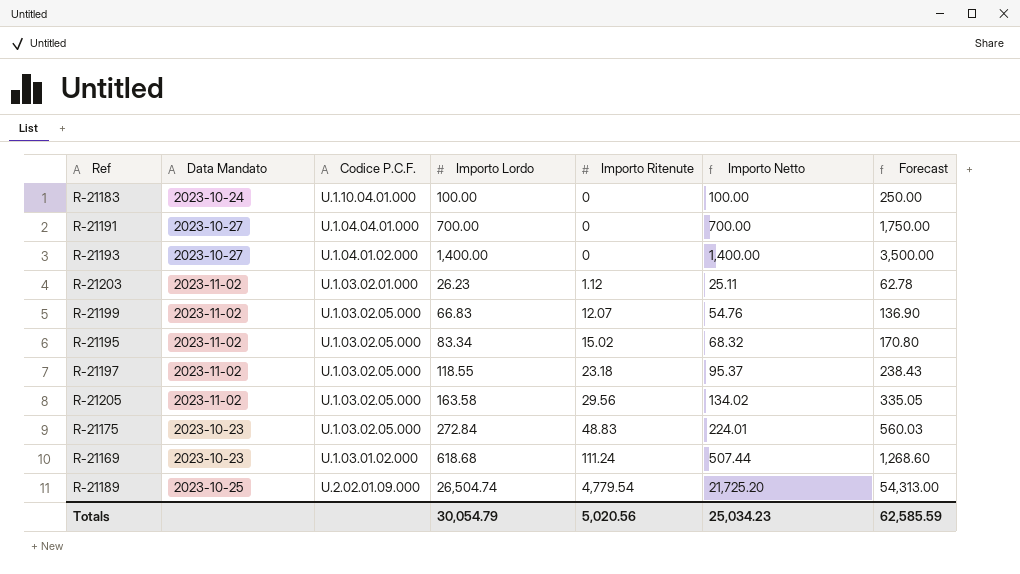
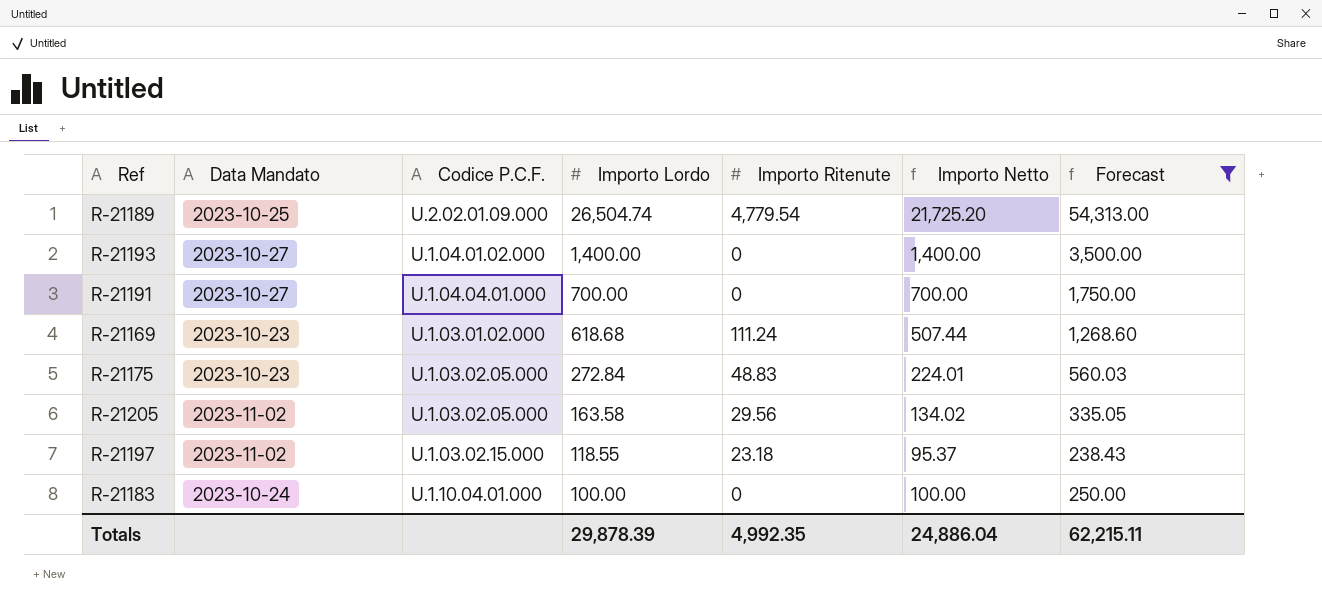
filter: none -> Forecast >= 238.43
row order: Importo Ritenute ascending -> Importo Lordo descending
R-21197 | Codice P.C.F.: U.1.03.02.05.000 -> U.1.03.02.15.000
Totals | Importo Lordo: 30,054.79 -> 29,878.39
Totals | Importo Ritenute: 5,020.56 -> 4,992.35
Totals | Importo Netto: 25,034.23 -> 24,886.04
Totals | Forecast: 62,585.59 -> 62,215.11

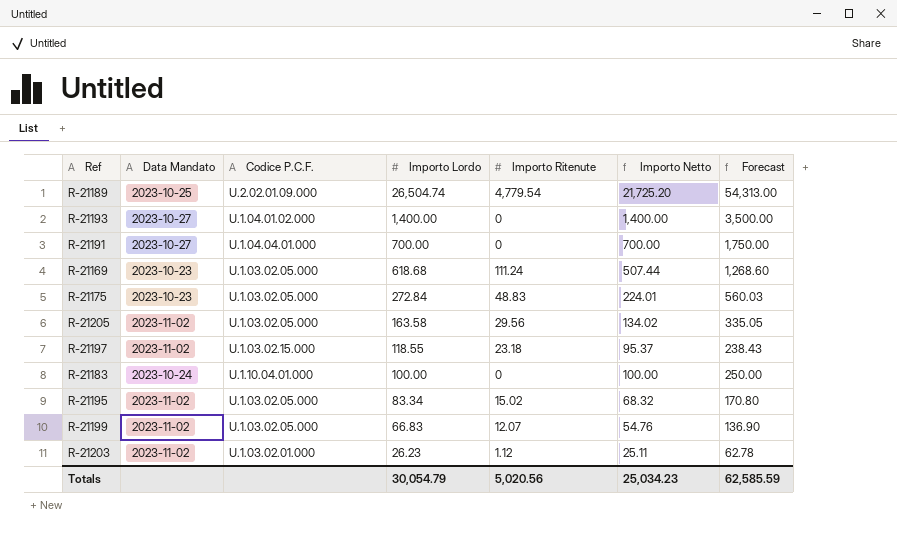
filter: Forecast >= 238.43 -> none
R-21169 | Codice P.C.F.: U.1.03.01.02.000 -> U.1.03.02.05.000
Totals | Importo Lordo: 29,878.39 -> 30,054.79
Totals | Importo Ritenute: 4,992.35 -> 5,020.56
Totals | Importo Netto: 24,886.04 -> 25,034.23
Totals | Forecast: 62,215.11 -> 62,585.59

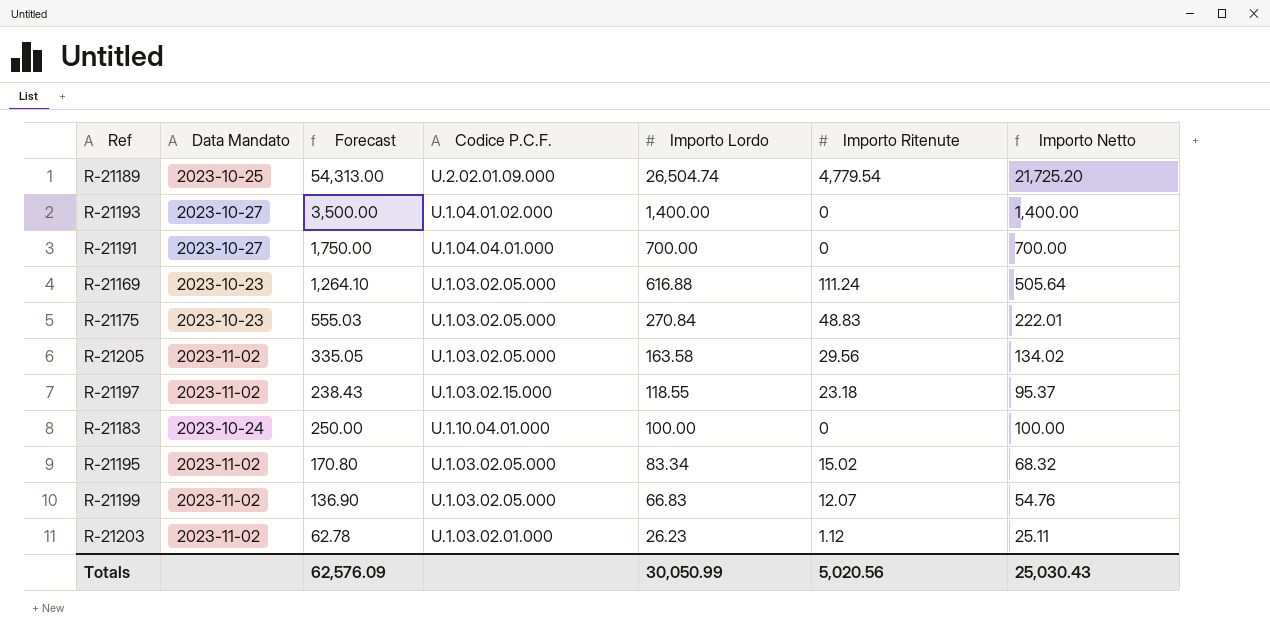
column Forecast | position: 7 -> 3
R-21169 | Forecast: 1,268.60 -> 1,264.10
R-21169 | Importo Lordo: 618.68 -> 616.88
R-21169 | Importo Netto: 507.44 -> 505.64
R-21175 | Forecast: 560.03 -> 555.03
R-21175 | Importo Lordo: 272.84 -> 270.84
R-21175 | Importo Netto: 224.01 -> 222.01
Totals | Forecast: 62,585.59 -> 62,576.09
Totals | Importo Lordo: 30,054.79 -> 30,050.99
Totals | Importo Netto: 25,034.23 -> 25,030.43

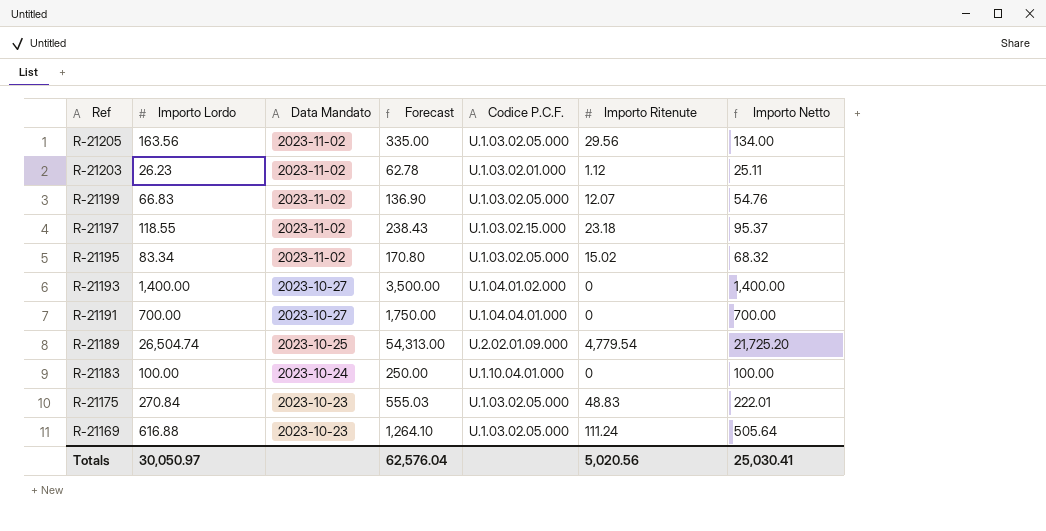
row order: Importo Lordo descending -> Ref descending
column Importo Lordo | position: 5 -> 2
R-21205 | Importo Lordo: 163.58 -> 163.56
R-21205 | Forecast: 335.05 -> 335.00
R-21205 | Importo Netto: 134.02 -> 134.00
Totals | Importo Lordo: 30,050.99 -> 30,050.97
Totals | Forecast: 62,576.09 -> 62,576.04
Totals | Importo Netto: 25,030.43 -> 25,030.41

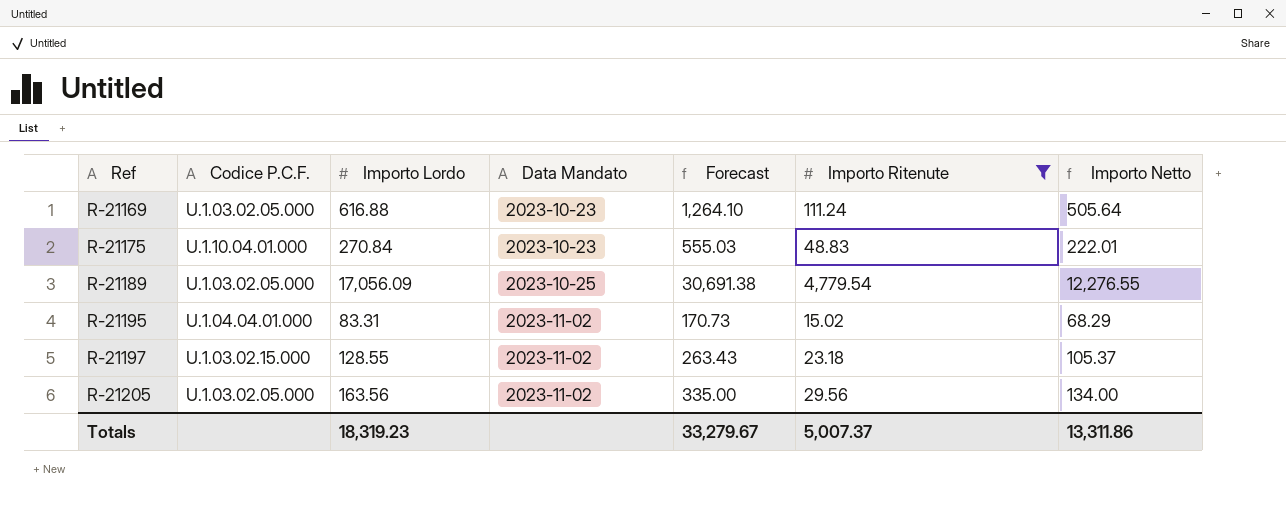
filter: none -> Importo Ritenute >= 15.02
row order: Ref descending -> Ref ascending
column Codice P.C.F. | position: 5 -> 2
R-21175 | Codice P.C.F.: U.1.03.02.05.000 -> U.1.10.04.01.000
R-21189 | Codice P.C.F.: U.2.02.01.09.000 -> U.1.03.02.05.000
R-21189 | Importo Lordo: 26,504.74 -> 17,056.09
R-21189 | Forecast: 54,313.00 -> 30,691.38
R-21189 | Importo Netto: 21,725.20 -> 12,276.55
R-21195 | Codice P.C.F.: U.1.03.02.05.000 -> U.1.04.04.01.000
R-21195 | Importo Lordo: 83.34 -> 83.31
R-21195 | Forecast: 170.80 -> 170.73
R-21195 | Importo Netto: 68.32 -> 68.29
R-21197 | Importo Lordo: 118.55 -> 128.55
R-21197 | Forecast: 238.43 -> 263.43
R-21197 | Importo Netto: 95.37 -> 105.37
Totals | Importo Lordo: 30,050.97 -> 18,319.23
Totals | Forecast: 62,576.04 -> 33,279.67
Totals | Importo Ritenute: 5,020.56 -> 5,007.37
Totals | Importo Netto: 25,030.41 -> 13,311.86

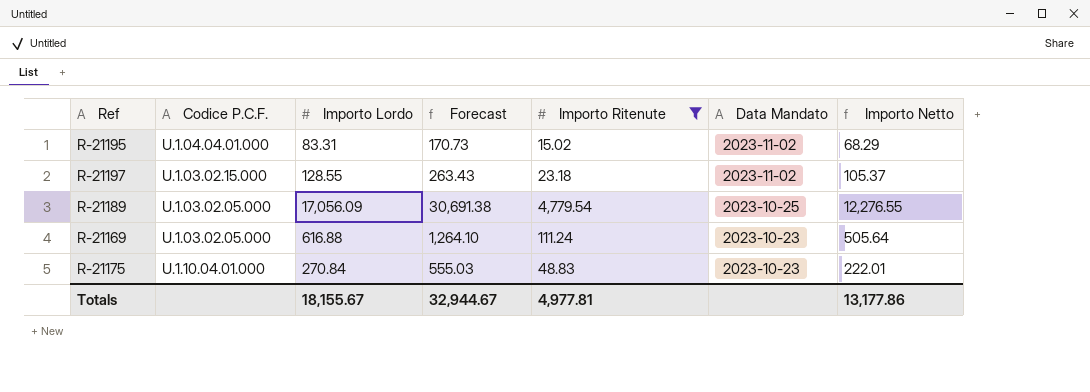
row order: Ref ascending -> Data Mandato descending
column Data Mandato | position: 4 -> 6
row R-21205: U.1.03.02.05.000 | 163.56 | 2023-11-02 | 335.00 | 29.56 | 134.00 -> none
Totals | Importo Lordo: 18,319.23 -> 18,155.67
Totals | Forecast: 33,279.67 -> 32,944.67
Totals | Importo Ritenute: 5,007.37 -> 4,977.81
Totals | Importo Netto: 13,311.86 -> 13,177.86

